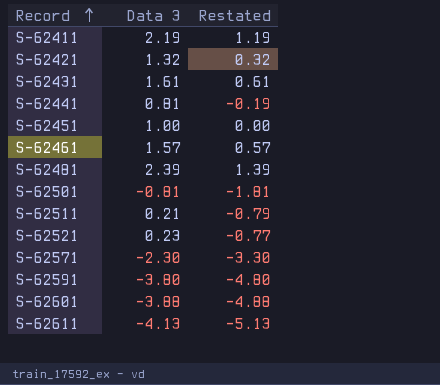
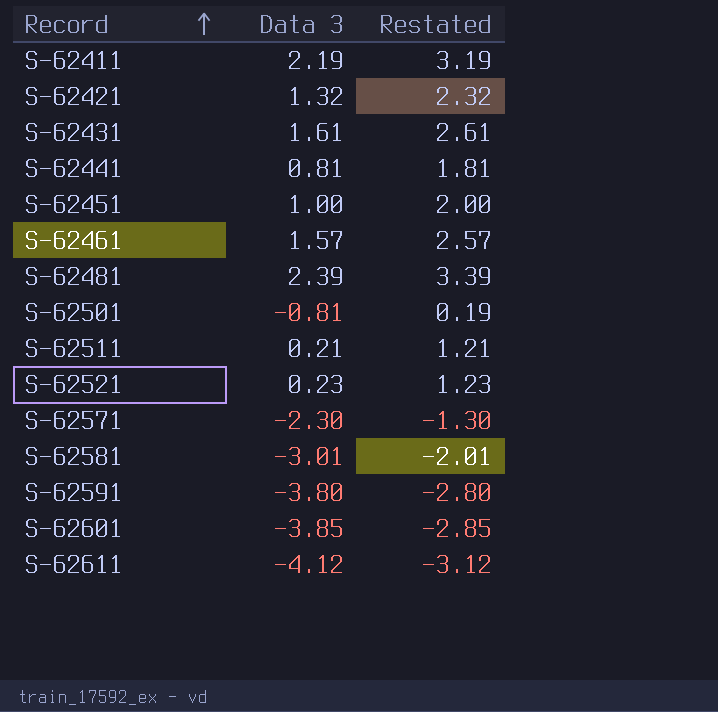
column Restated | formula: [Data 3] - 1 -> [Data 3] + 1
row S-62581: none -> -3.01 | -2.01
S-62601 | Data 3: -3.88 -> -3.85
S-62611 | Data 3: -4.13 -> -4.12

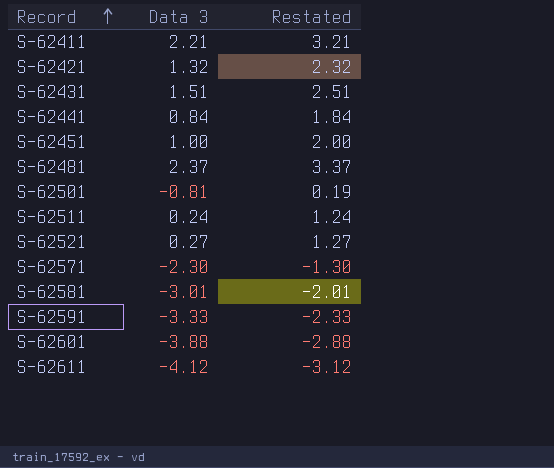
row S-62461: 1.57 | 2.57 -> none
S-62411 | Data 3: 2.19 -> 2.21
S-62411 | Restated: 3.19 -> 3.21
S-62431 | Data 3: 1.61 -> 1.51
S-62431 | Restated: 2.61 -> 2.51
S-62441 | Data 3: 0.81 -> 0.84
S-62441 | Restated: 1.81 -> 1.84
S-62481 | Data 3: 2.39 -> 2.37
S-62481 | Restated: 3.39 -> 3.37
S-62511 | Data 3: 0.21 -> 0.24
S-62511 | Restated: 1.21 -> 1.24
S-62521 | Data 3: 0.23 -> 0.27
S-62521 | Restated: 1.23 -> 1.27
S-62591 | Data 3: -3.80 -> -3.33
S-62591 | Restated: -2.80 -> -2.33
S-62601 | Data 3: -3.85 -> -3.88
S-62601 | Restated: -2.85 -> -2.88

